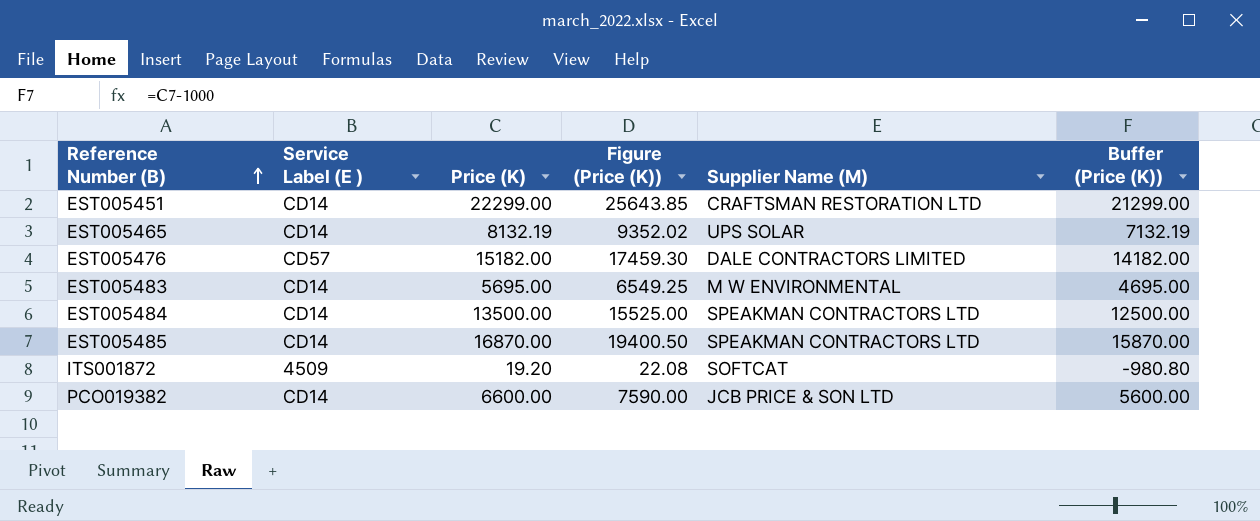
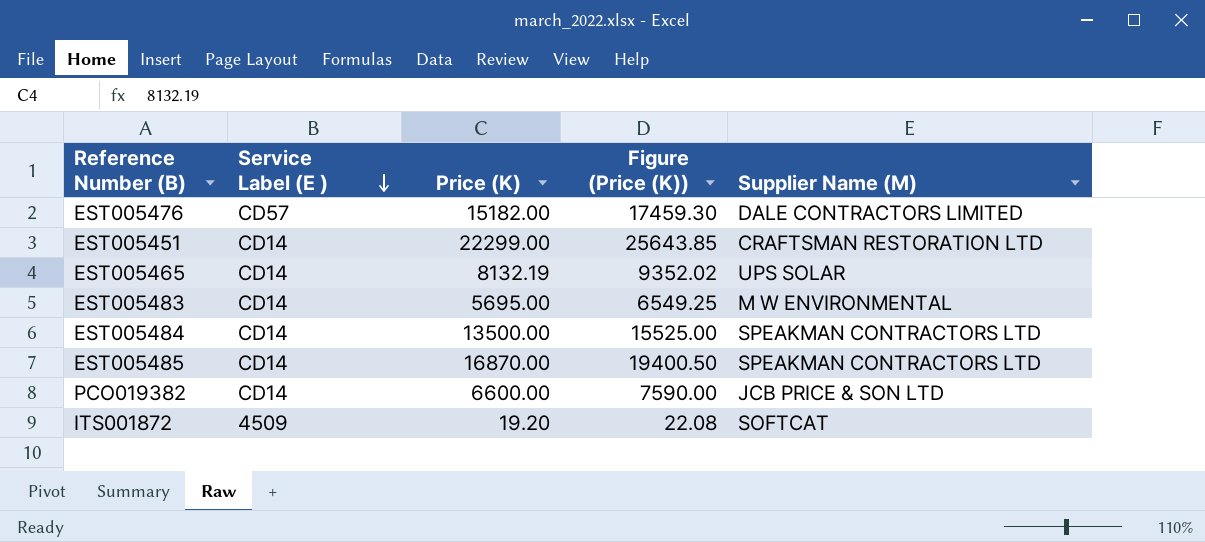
row order: Reference Number (B) ascending -> Service Label (E ) descending
column Buffer (Price (K)) | formula: [Price (K)] - 1000 -> none

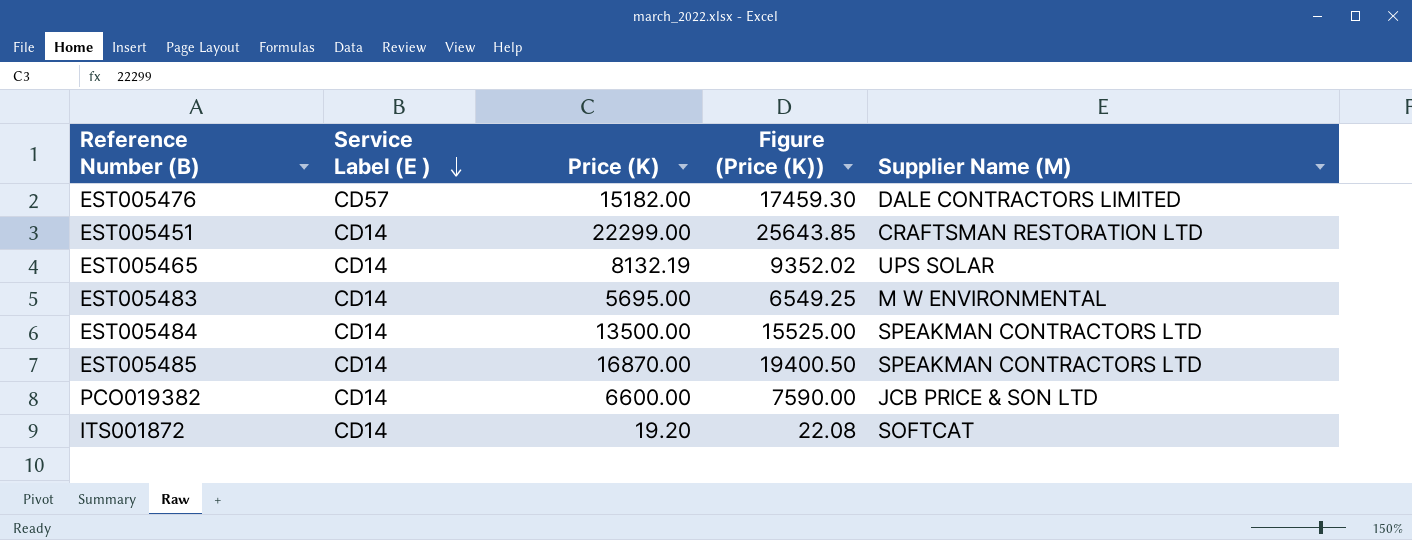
ITS001872 | Service Label (E ): 4509 -> CD14

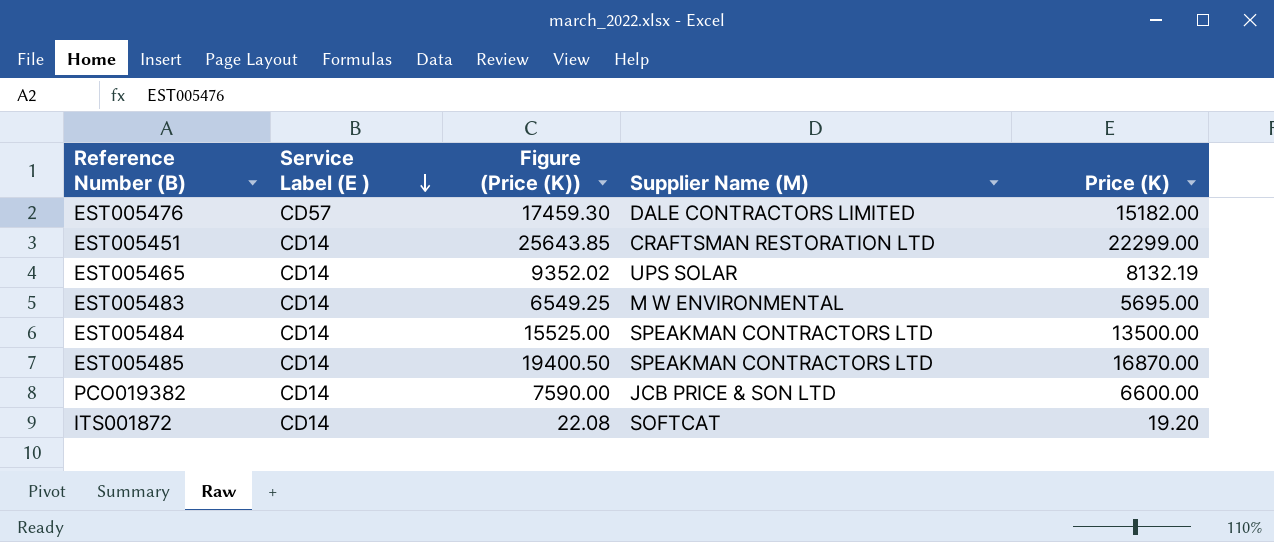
column Price (K) | position: 3 -> 5

